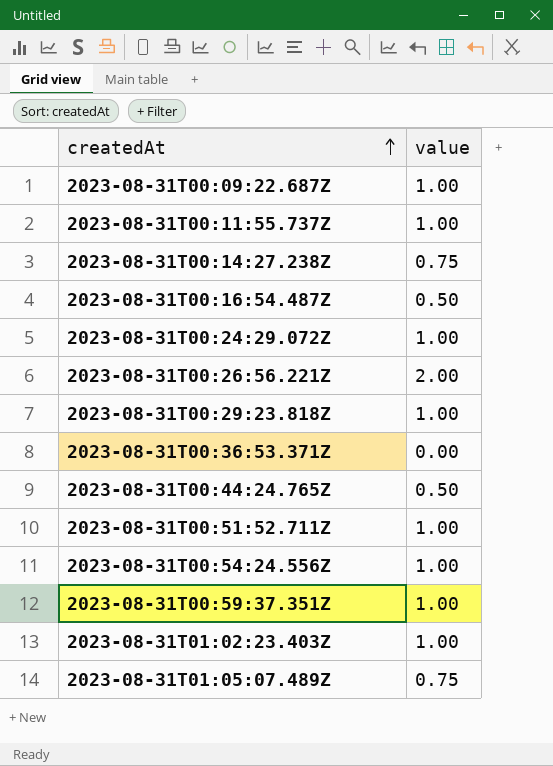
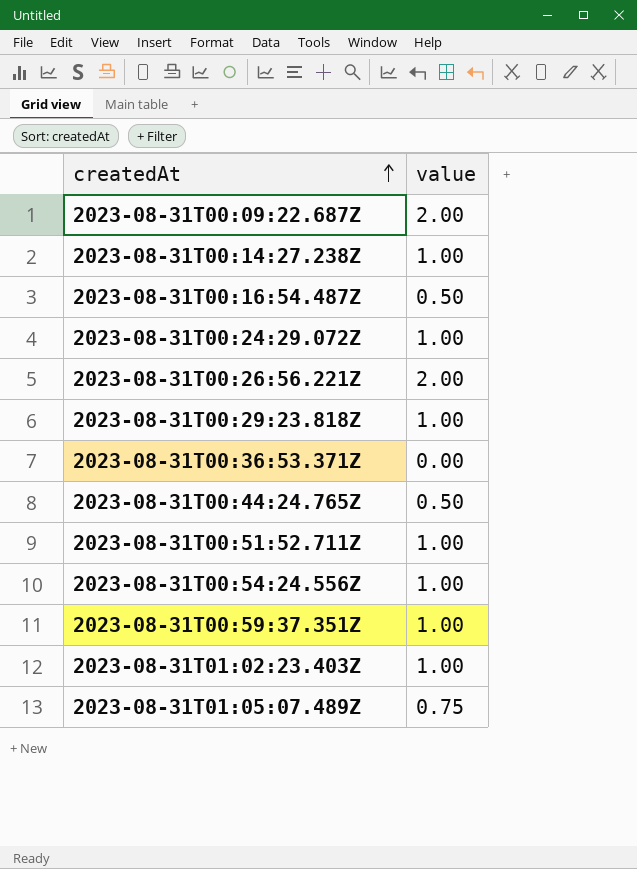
row 2023-08-31T00:11:55.737Z: 1.00 -> none
2023-08-31T00:09:22.687Z | value: 1.00 -> 2.00
2023-08-31T00:14:27.238Z | value: 0.75 -> 1.00

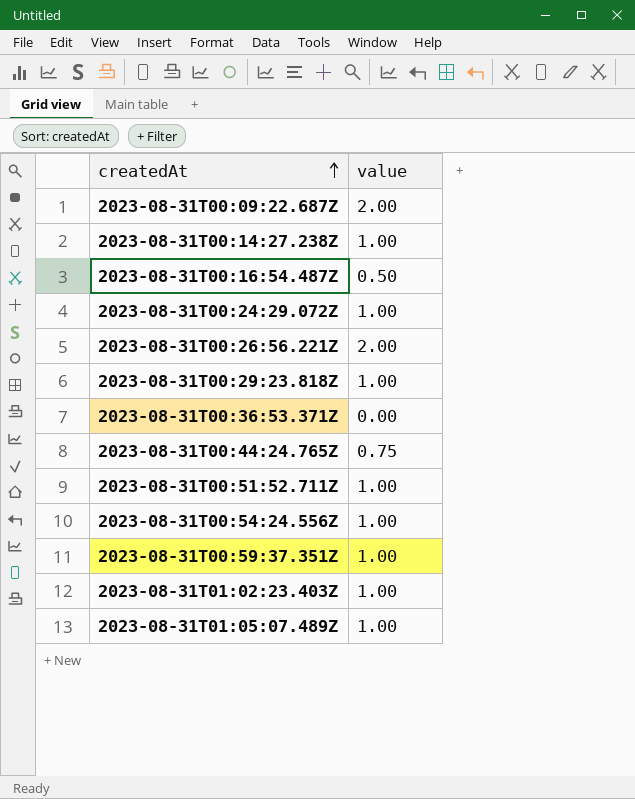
2023-08-31T00:44:24.765Z | value: 0.50 -> 0.75
2023-08-31T01:05:07.489Z | value: 0.75 -> 1.00

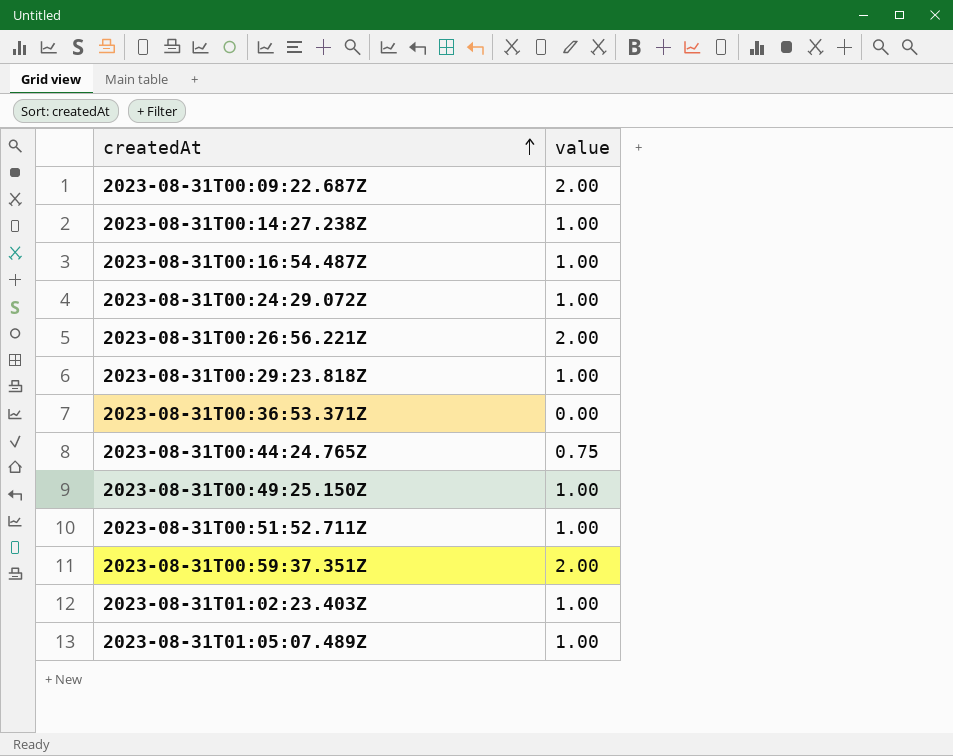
row 2023-08-31T00:54:24.556Z: 1.00 -> none
2023-08-31T00:16:54.487Z | value: 0.50 -> 1.00
row 2023-08-31T00:49:25.150Z: none -> 1.00
2023-08-31T00:59:37.351Z | value: 1.00 -> 2.00

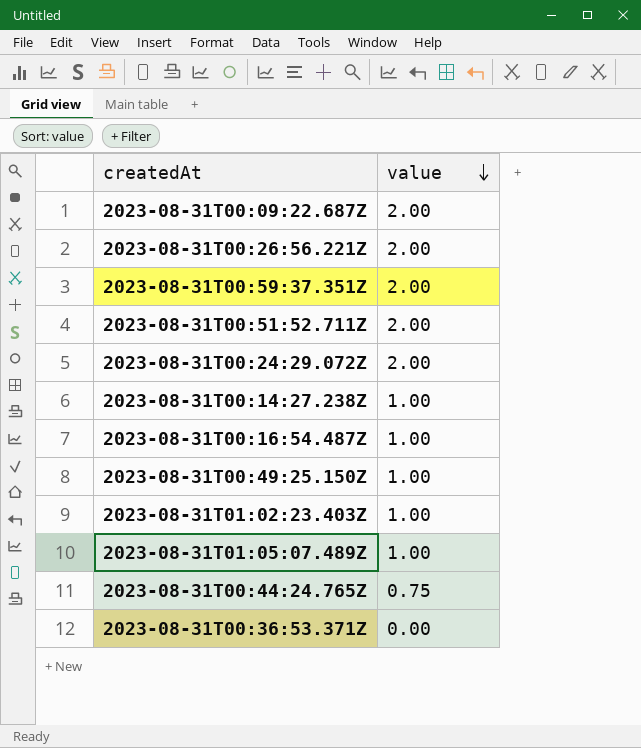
row order: createdAt ascending -> value descending
row 2023-08-31T00:29:23.818Z: 1.00 -> none
2023-08-31T00:51:52.711Z | value: 1.00 -> 2.00
2023-08-31T00:24:29.072Z | value: 1.00 -> 2.00

